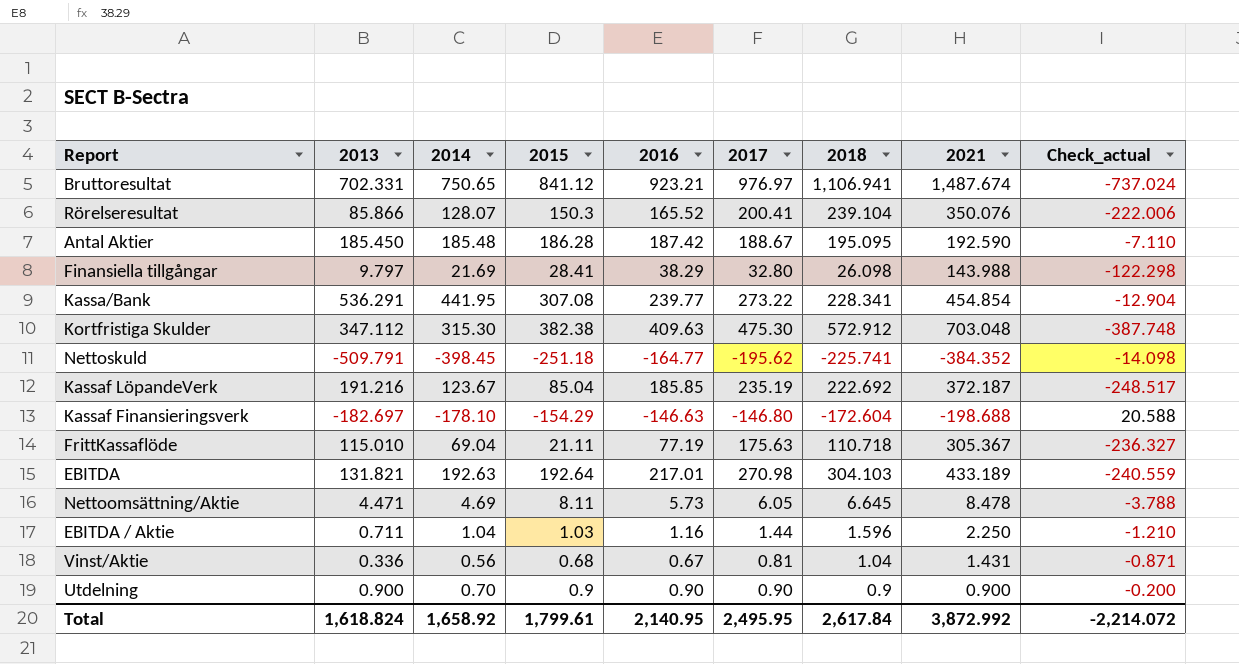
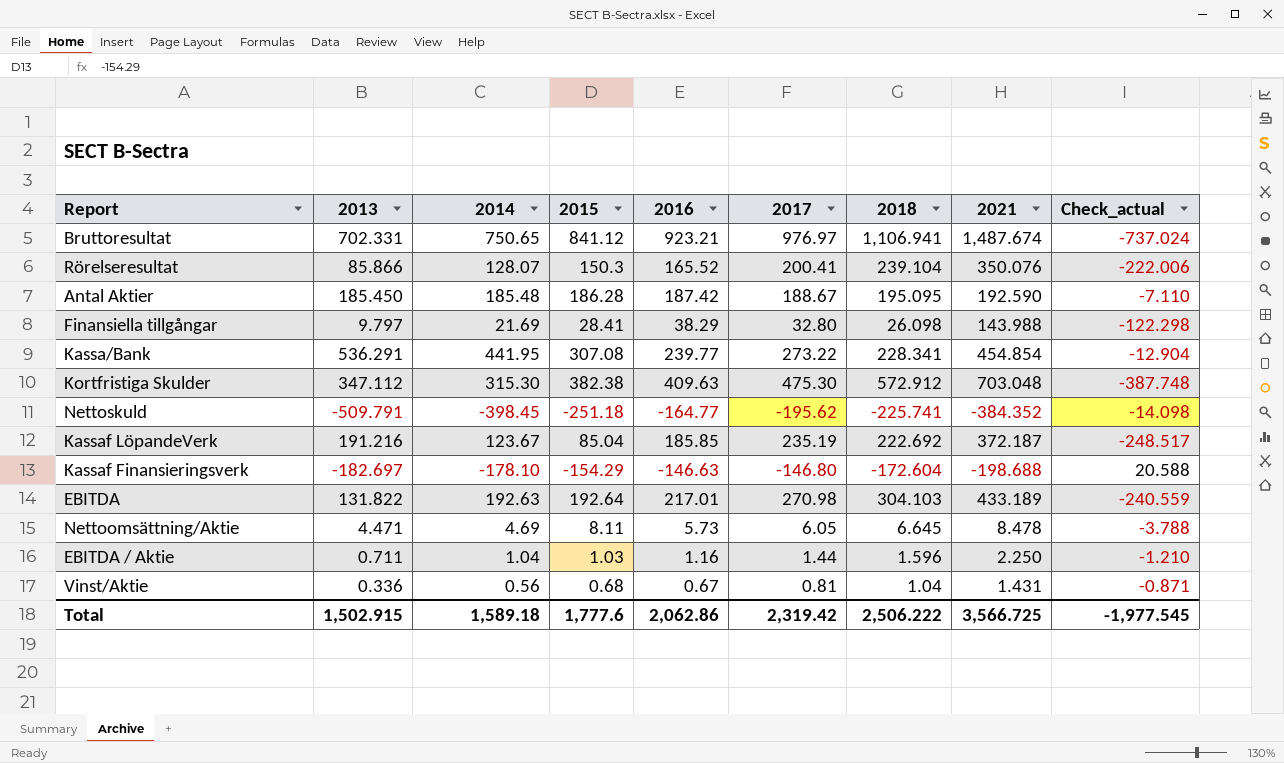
row FrittKassaflöde: 115.010 | 69.04 | 21.11 | 77.19 | 175.63 | 110.718 | 305.367 | -236.327 -> none
row Utdelning: 0.900 | 0.70 | 0.9 | 0.90 | 0.90 | 0.9 | 0.900 | -0.200 -> none
EBITDA | 2013: 131.821 -> 131.822
Total | 2013: 1,618.824 -> 1,502.915
Total | 2014: 1,658.92 -> 1,589.18
Total | 2015: 1,799.61 -> 1,777.6
Total | 2016: 2,140.95 -> 2,062.86
Total | 2017: 2,495.95 -> 2,319.42
Total | 2018: 2,617.84 -> 2,506.222
Total | 2021: 3,872.992 -> 3,566.725
Total | Check_actual: -2,214.072 -> -1,977.545

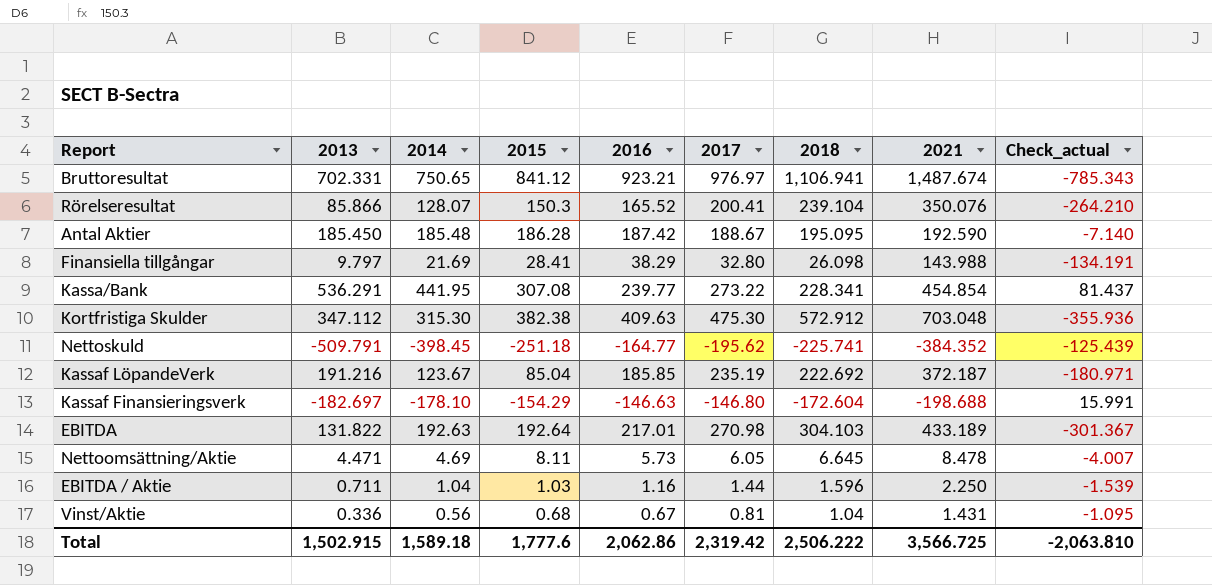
column Check_actual | formula: [2014] - [2021] -> [2013] - [2021]
Total | Check_actual: -1,977.545 -> -2,063.810

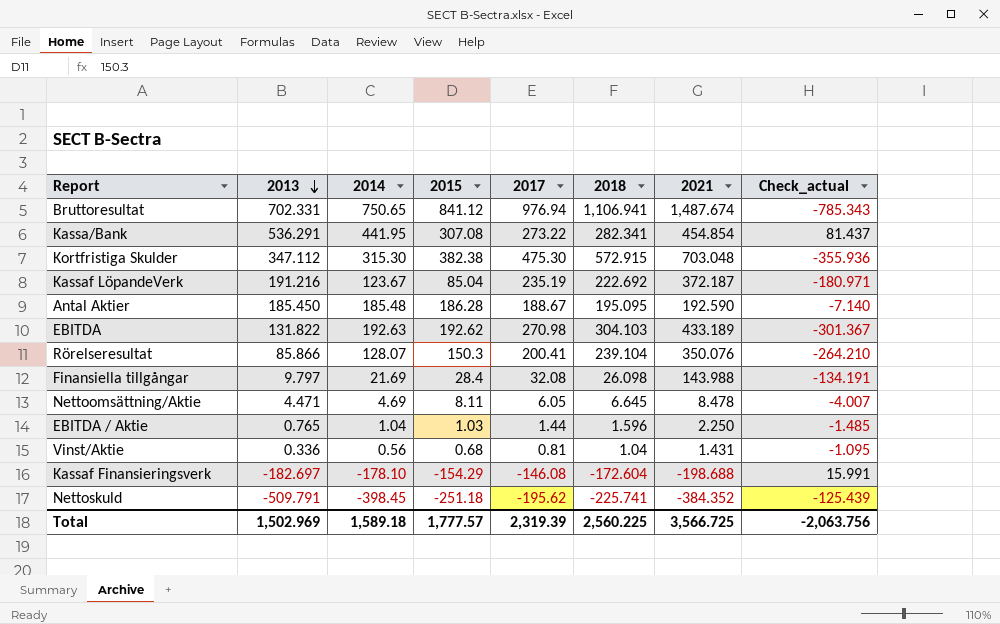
row order: none -> 2013 descending
column 2016 | position: 5 -> none
Bruttoresultat | 2017: 976.97 -> 976.94
Kassa/Bank | 2018: 228.341 -> 282.341
Kortfristiga Skulder | 2018: 572.912 -> 572.915
EBITDA | 2015: 192.64 -> 192.62
Finansiella tillgångar | 2015: 28.41 -> 28.4
Finansiella tillgångar | 2017: 32.80 -> 32.08
EBITDA / Aktie | 2013: 0.711 -> 0.765
EBITDA / Aktie | Check_actual: -1.539 -> -1.485
Kassaf Finansieringsverk | 2017: -146.80 -> -146.08
Total | 2013: 1,502.915 -> 1,502.969
Total | 2015: 1,777.6 -> 1,777.57
Total | 2017: 2,319.42 -> 2,319.39
Total | 2018: 2,506.222 -> 2,560.225
Total | Check_actual: -2,063.810 -> -2,063.756

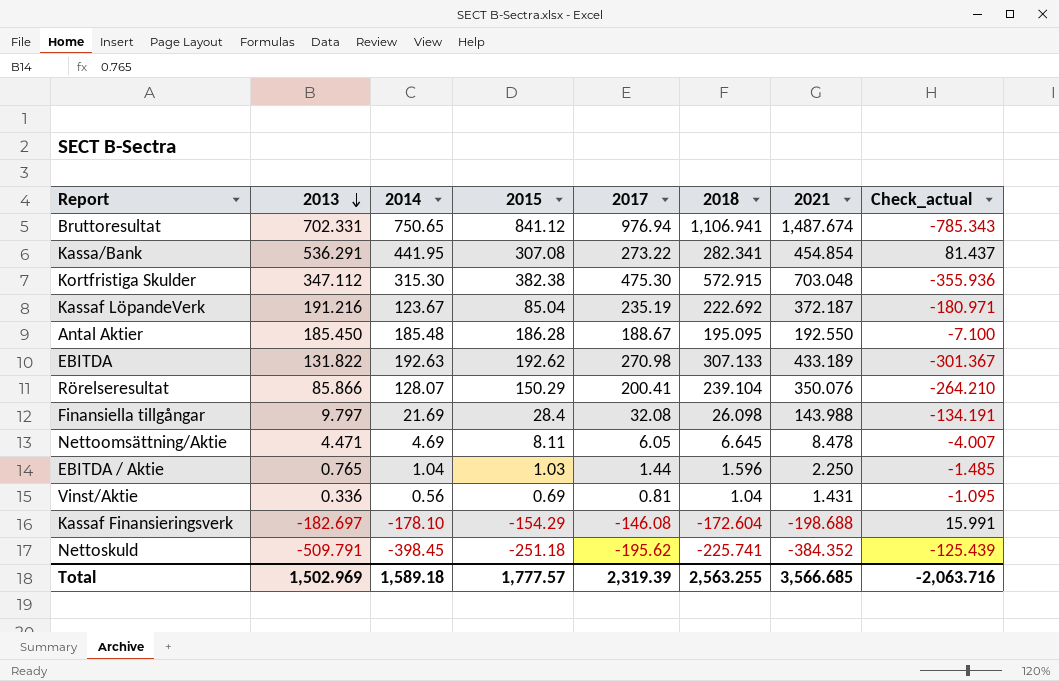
Antal Aktier | 2021: 192.590 -> 192.550
Antal Aktier | Check_actual: -7.140 -> -7.100
EBITDA | 2018: 304.103 -> 307.133
Rörelseresultat | 2015: 150.3 -> 150.29
Vinst/Aktie | 2015: 0.68 -> 0.69
Total | 2018: 2,560.225 -> 2,563.255
Total | 2021: 3,566.725 -> 3,566.685
Total | Check_actual: -2,063.756 -> -2,063.716

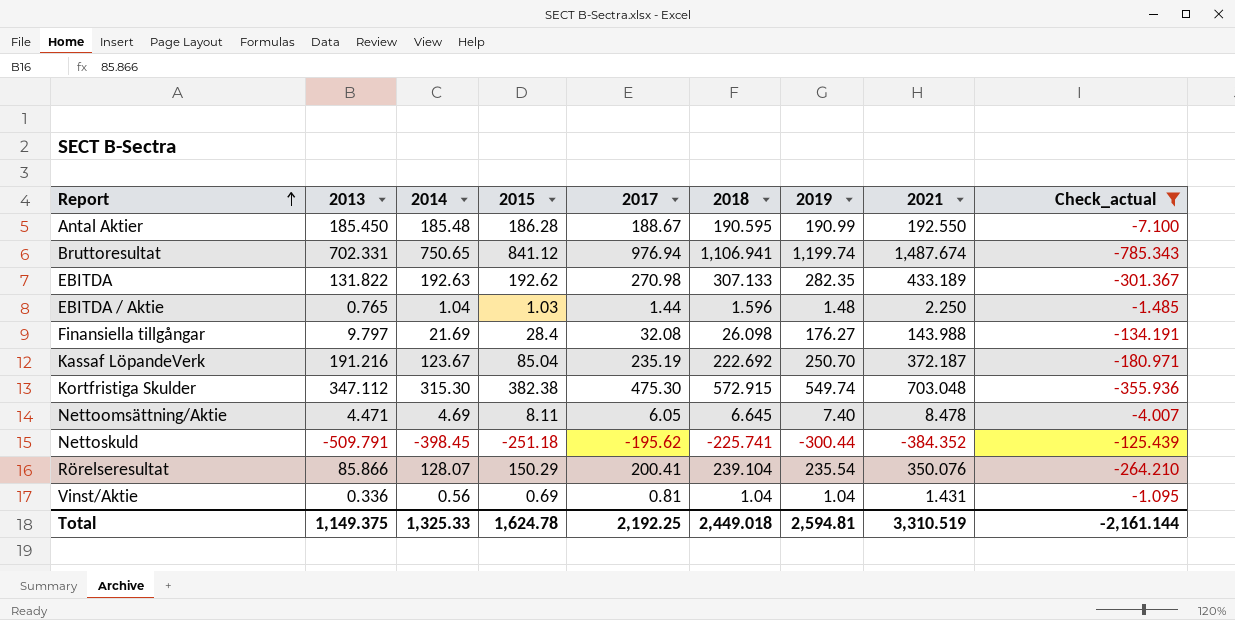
filter: none -> Check_actual <= -1.095
row order: 2013 descending -> Report ascending
column 2019 | position: none -> 7
Antal Aktier | 2018: 195.095 -> 190.595
Total | 2013: 1,502.969 -> 1,149.375
Total | 2014: 1,589.18 -> 1,325.33
Total | 2015: 1,777.57 -> 1,624.78
Total | 2017: 2,319.39 -> 2,192.25
Total | 2018: 2,563.255 -> 2,449.018
Total | 2021: 3,566.685 -> 3,310.519
Total | Check_actual: -2,063.716 -> -2,161.144

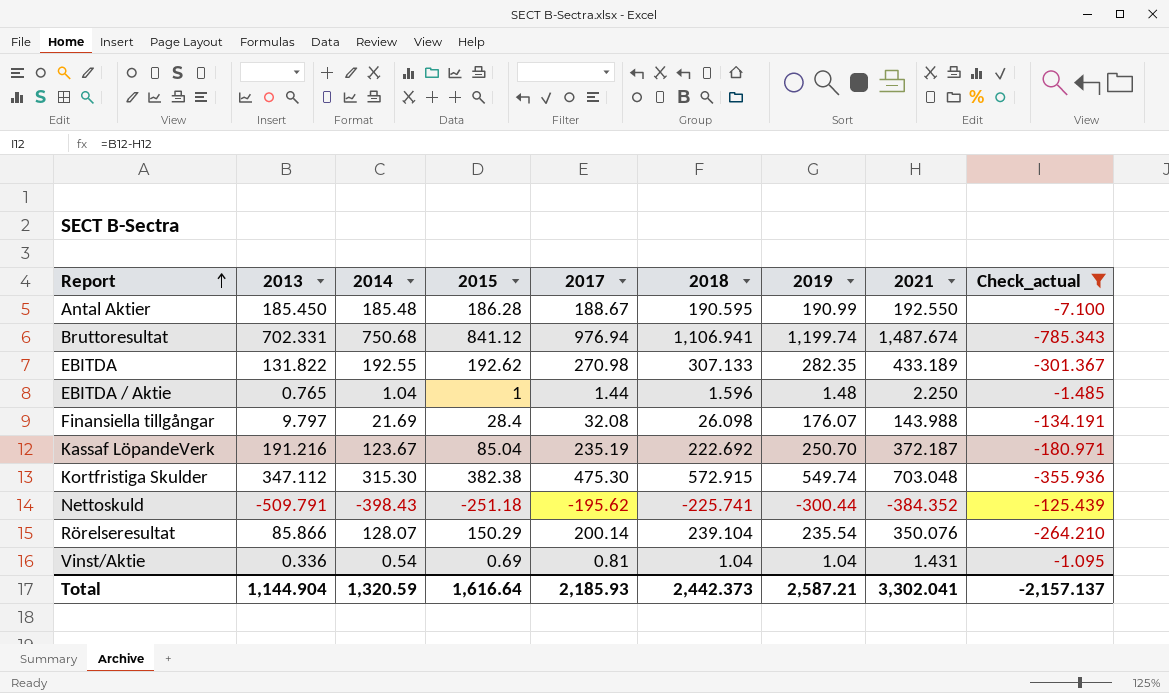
row Nettoomsättning/Aktie: 4.471 | 4.69 | 8.11 | 6.05 | 6.645 | 7.40 | 8.478 | -4.007 -> none
Bruttoresultat | 2014: 750.65 -> 750.68
EBITDA | 2014: 192.63 -> 192.55
EBITDA / Aktie | 2015: 1.03 -> 1
Finansiella tillgångar | 2019: 176.27 -> 176.07
Nettoskuld | 2014: -398.45 -> -398.43
Rörelseresultat | 2017: 200.41 -> 200.14
Vinst/Aktie | 2014: 0.56 -> 0.54
Total | 2013: 1,149.375 -> 1,144.904
Total | 2014: 1,325.33 -> 1,320.59
Total | 2015: 1,624.78 -> 1,616.64
Total | 2017: 2,192.25 -> 2,185.93
Total | 2018: 2,449.018 -> 2,442.373
Total | 2019: 2,594.81 -> 2,587.21
Total | 2021: 3,310.519 -> 3,302.041
Total | Check_actual: -2,161.144 -> -2,157.137

